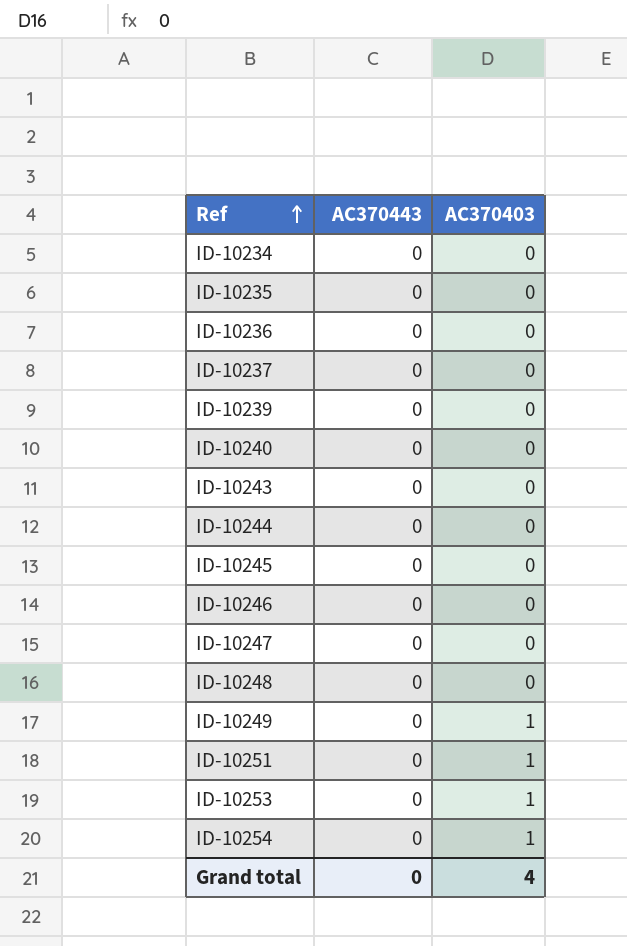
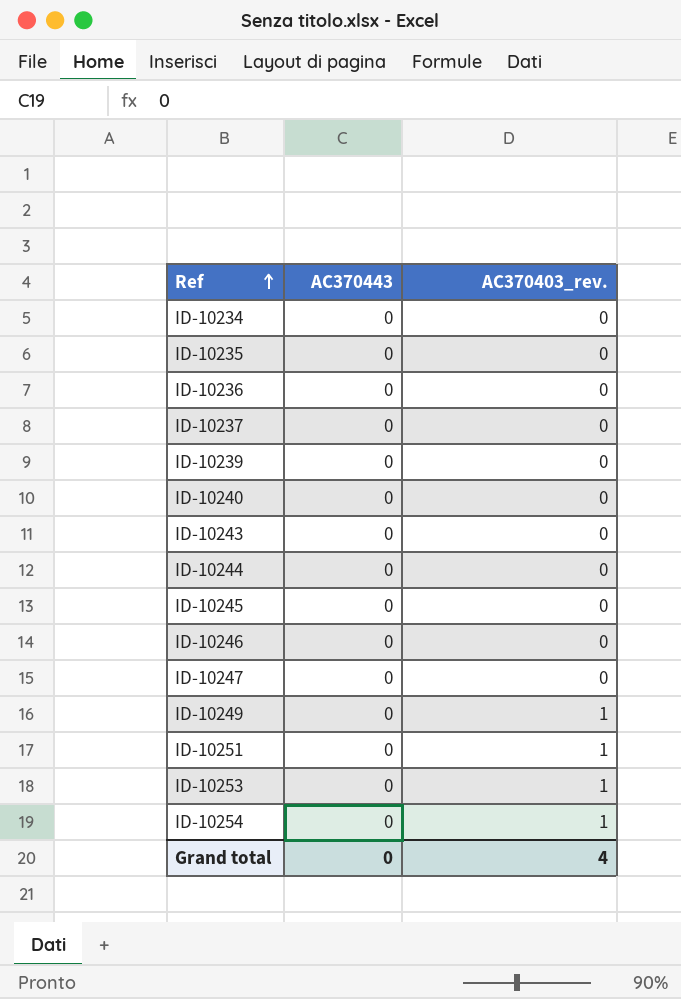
column name: AC370403 -> AC370403_rev.
row ID-10248: 0 | 0 -> none

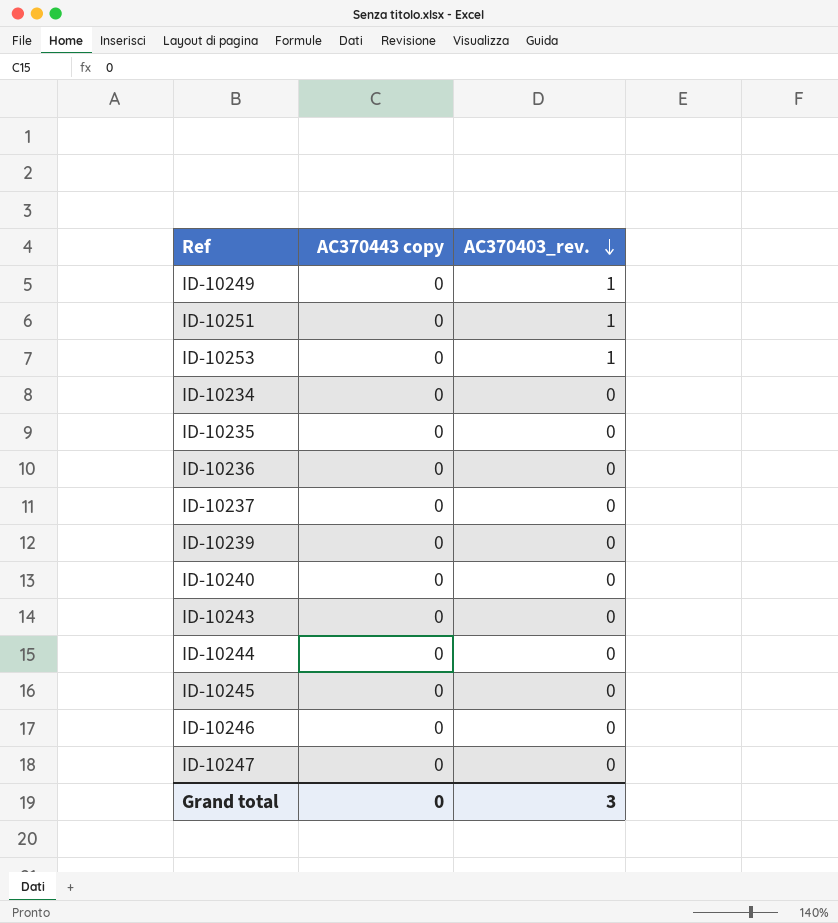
row order: Ref ascending -> AC370403_rev. descending
column name: AC370443 -> AC370443 copy
row ID-10254: 0 | 1 -> none
Grand total | AC370403_rev.: 4 -> 3

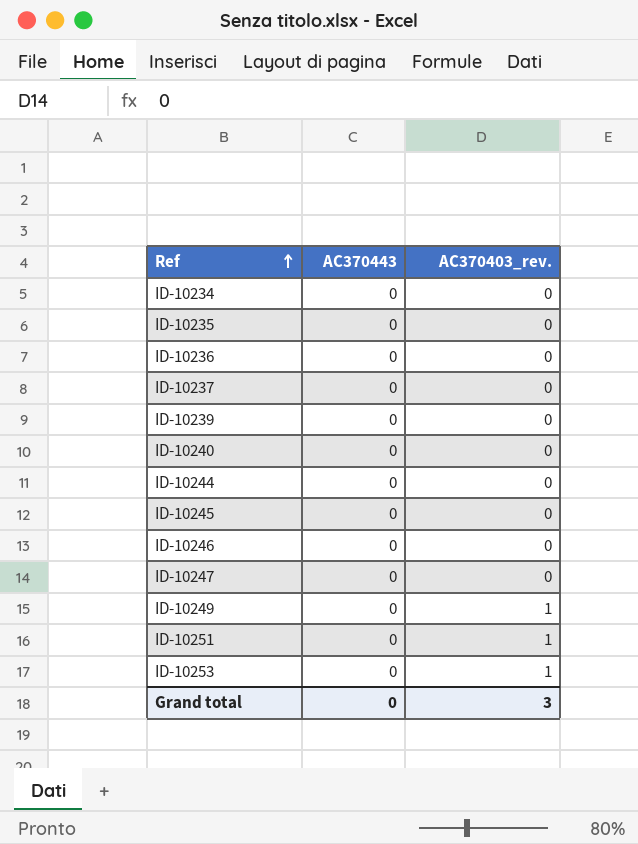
row order: AC370403_rev. descending -> Ref ascending
column name: AC370443 copy -> AC370443
row ID-10243: 0 | 0 -> none

